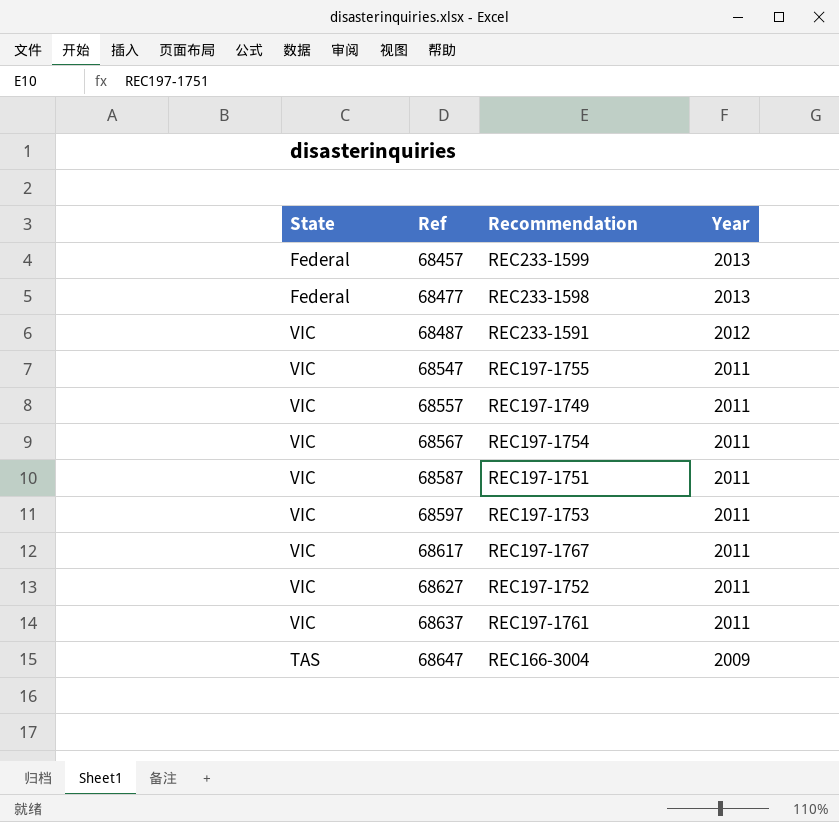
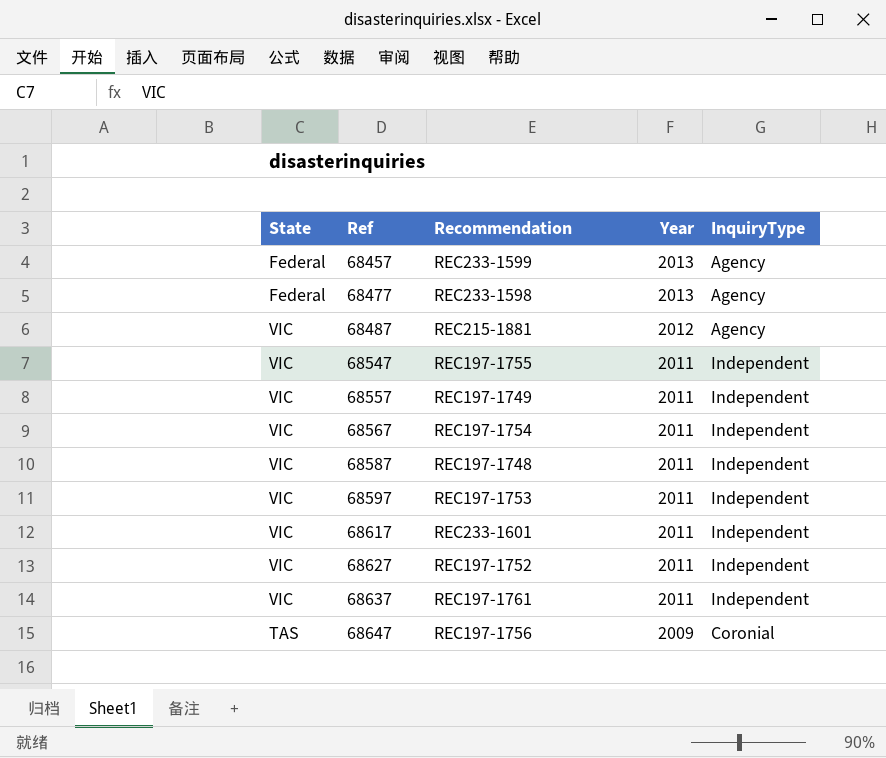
column InquiryType | position: none -> 5
68487 | Recommendation: REC233-1591 -> REC215-1881
68587 | Recommendation: REC197-1751 -> REC197-1748
68617 | Recommendation: REC197-1767 -> REC233-1601
68647 | Recommendation: REC166-3004 -> REC197-1756

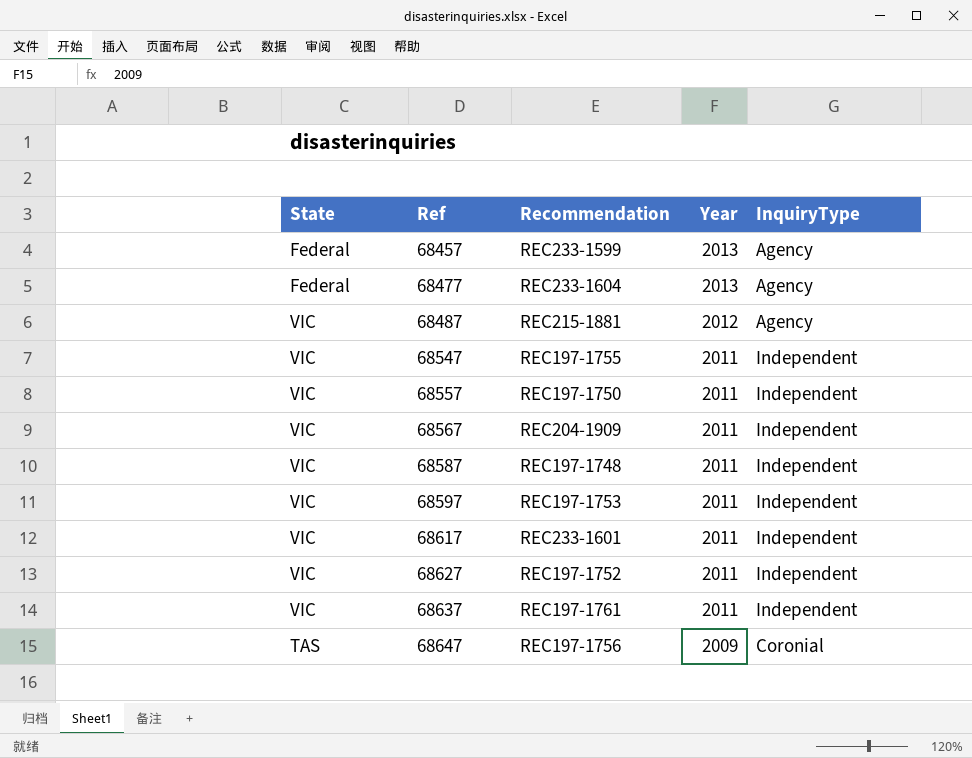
68477 | Recommendation: REC233-1598 -> REC233-1604
68557 | Recommendation: REC197-1749 -> REC197-1750
68567 | Recommendation: REC197-1754 -> REC204-1909

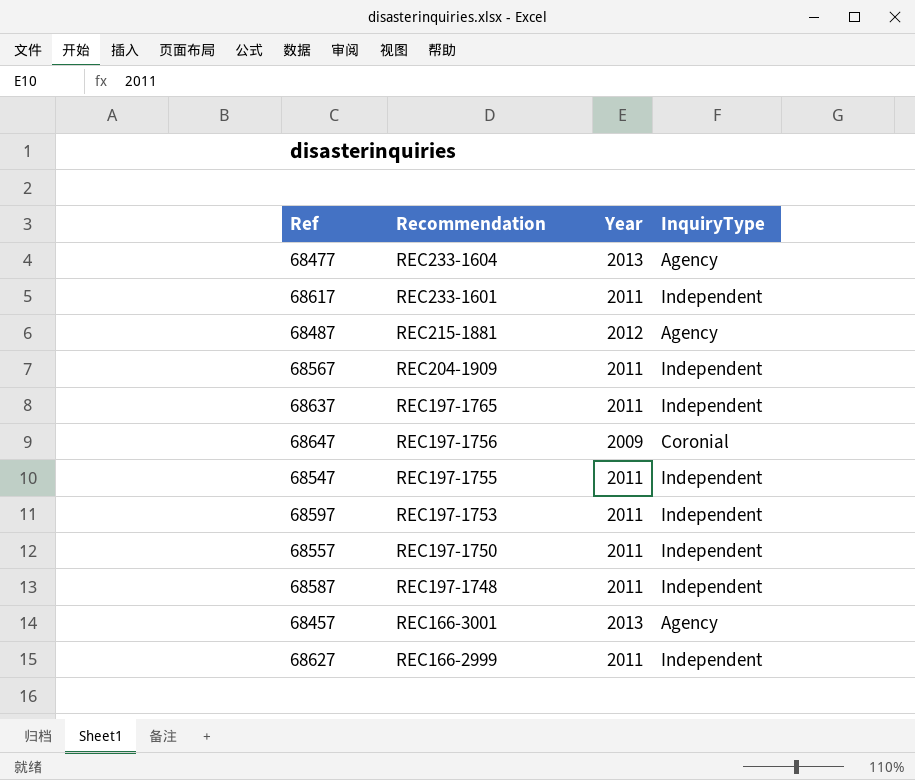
row order: Ref ascending -> Recommendation descending
column State | position: 1 -> none
68637 | Recommendation: REC197-1761 -> REC197-1765
68457 | Recommendation: REC233-1599 -> REC166-3001
68627 | Recommendation: REC197-1752 -> REC166-2999

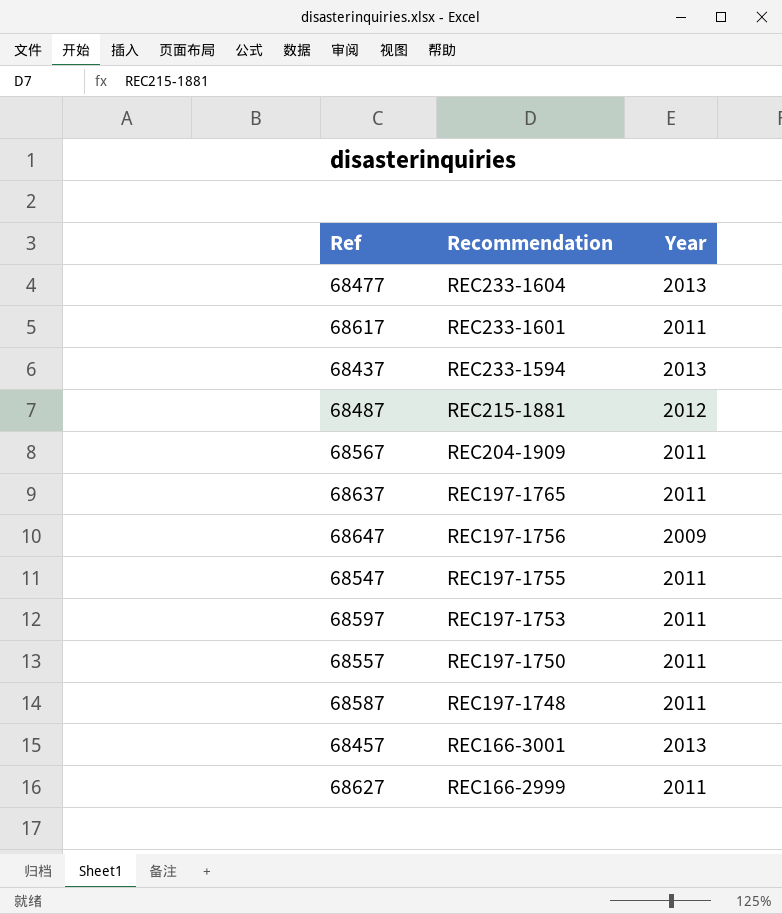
column InquiryType | position: 4 -> none
row 68437: none -> REC233-1594 | 2013

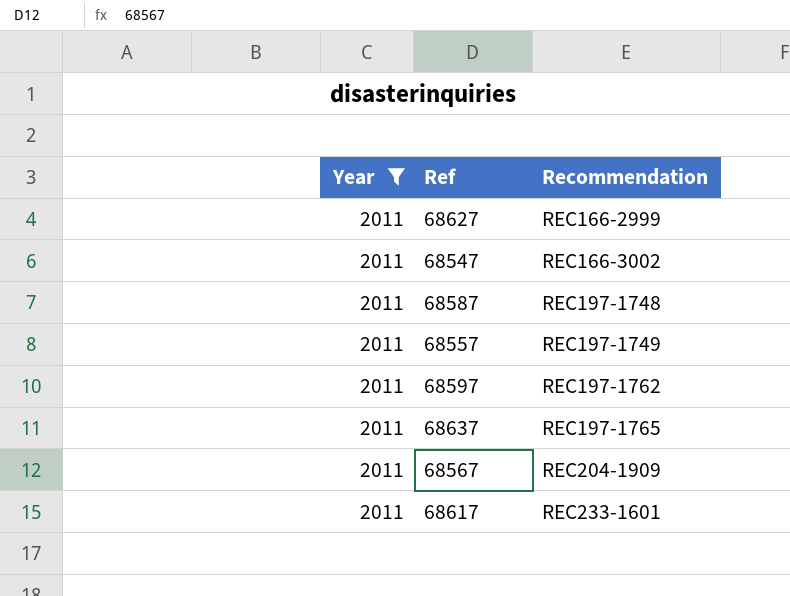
filter: none -> Year = 2011
row order: Recommendation descending -> Recommendation ascending
column Year | position: 3 -> 1
68547 | Recommendation: REC197-1755 -> REC166-3002
68557 | Recommendation: REC197-1750 -> REC197-1749
68597 | Recommendation: REC197-1753 -> REC197-1762

